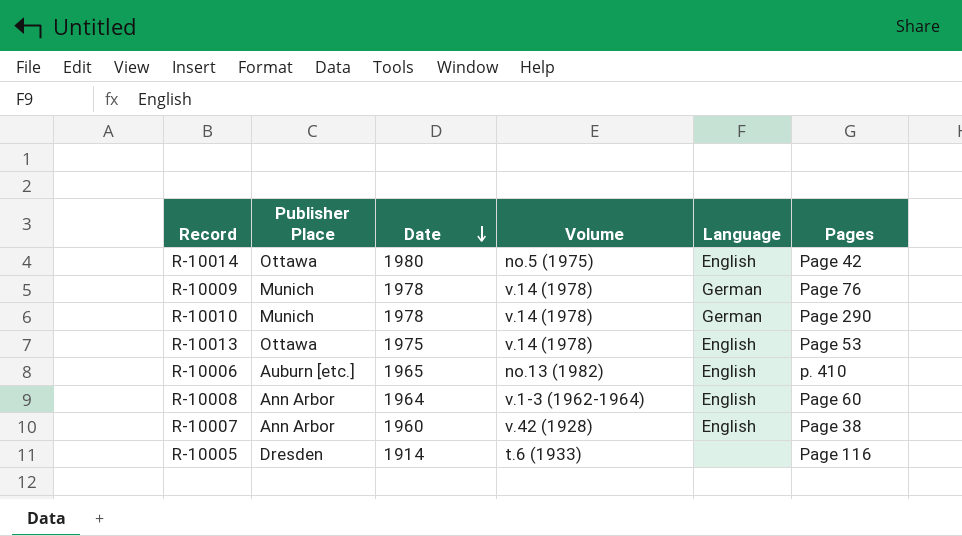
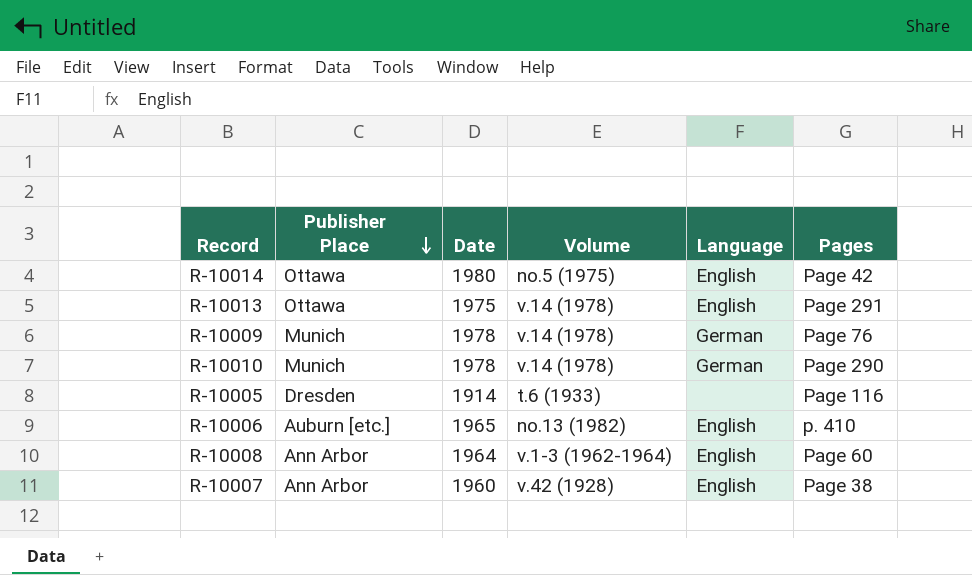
row order: Date descending -> Publisher Place descending
R-10013 | Pages: Page 53 -> Page 291

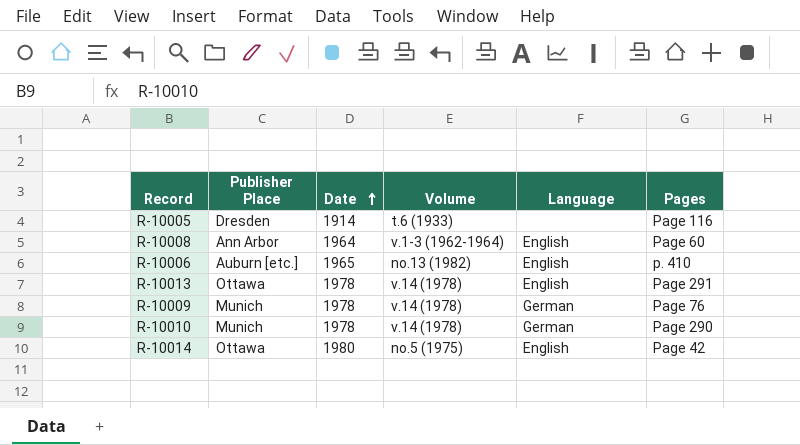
row order: Publisher Place descending -> Date ascending
row R-10007: Ann Arbor | 1960 | v.42 (1928) | English | Page 38 -> none
R-10013 | Date: 1975 -> 1978

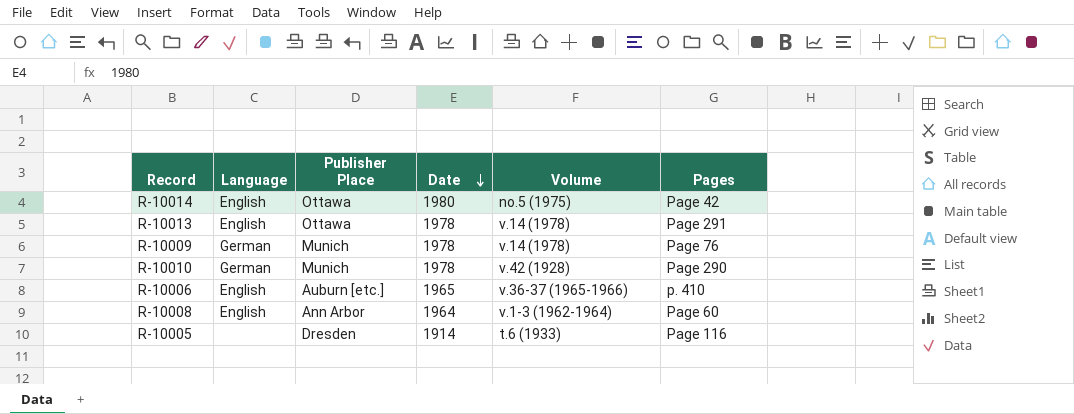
row order: Date ascending -> Date descending
column Language | position: 5 -> 2
R-10010 | Volume: v.14 (1978) -> v.42 (1928)
R-10006 | Volume: no.13 (1982) -> v.36-37 (1965-1966)

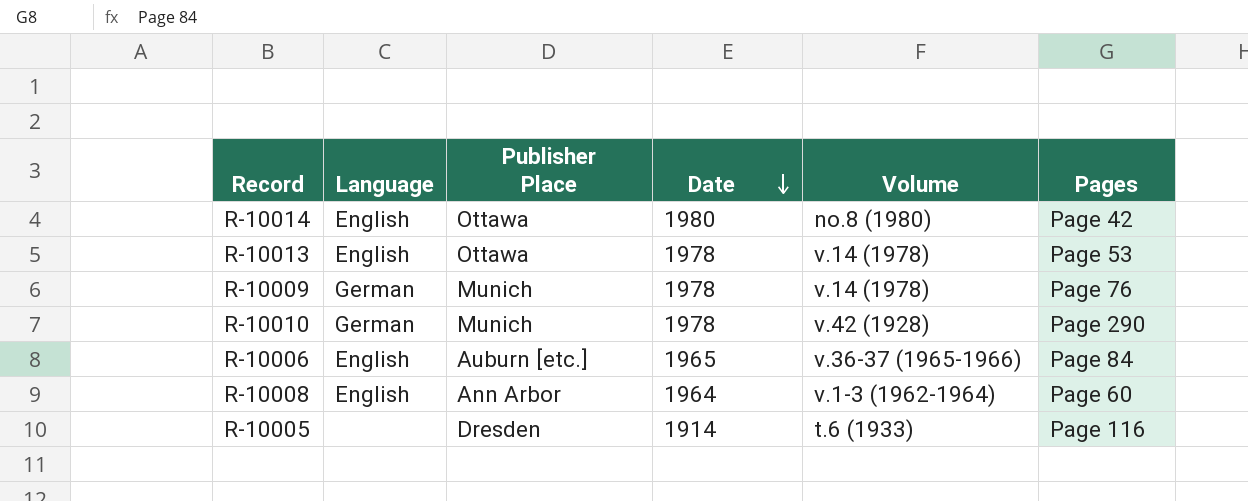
R-10014 | Volume: no.5 (1975) -> no.8 (1980)
R-10013 | Pages: Page 291 -> Page 53
R-10006 | Pages: p. 410 -> Page 84

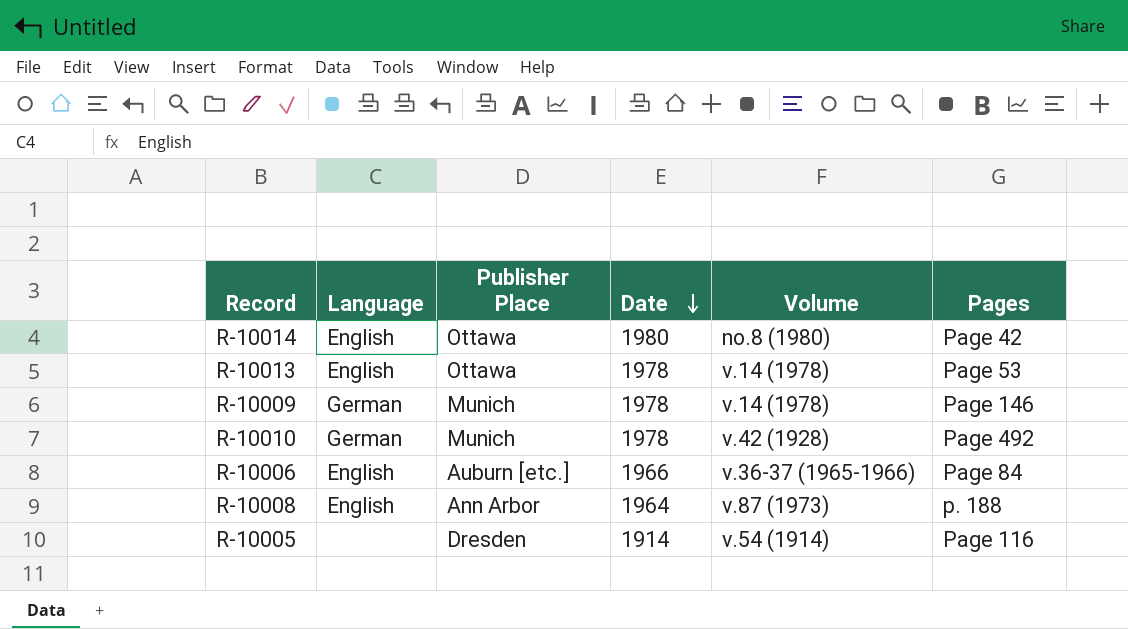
R-10009 | Pages: Page 76 -> Page 146
R-10010 | Pages: Page 290 -> Page 492
R-10006 | Date: 1965 -> 1966
R-10008 | Volume: v.1-3 (1962-1964) -> v.87 (1973)
R-10008 | Pages: Page 60 -> p. 188
R-10005 | Volume: t.6 (1933) -> v.54 (1914)

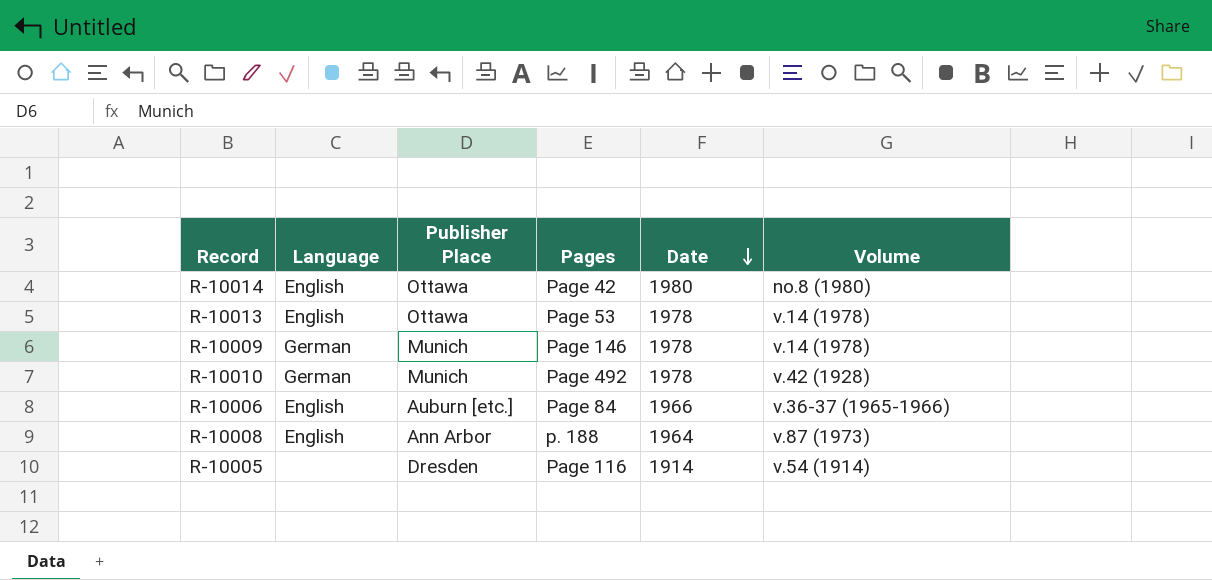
column Pages | position: 6 -> 4

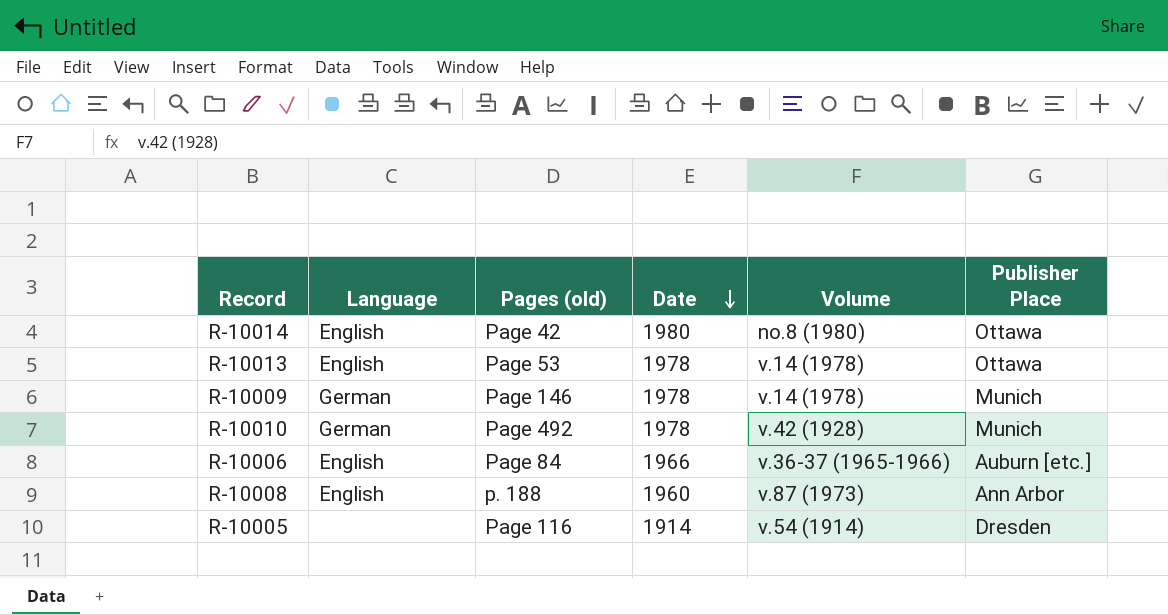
column name: Pages -> Pages (old)
column Publisher Place | position: 3 -> 6
R-10008 | Date: 1964 -> 1960

